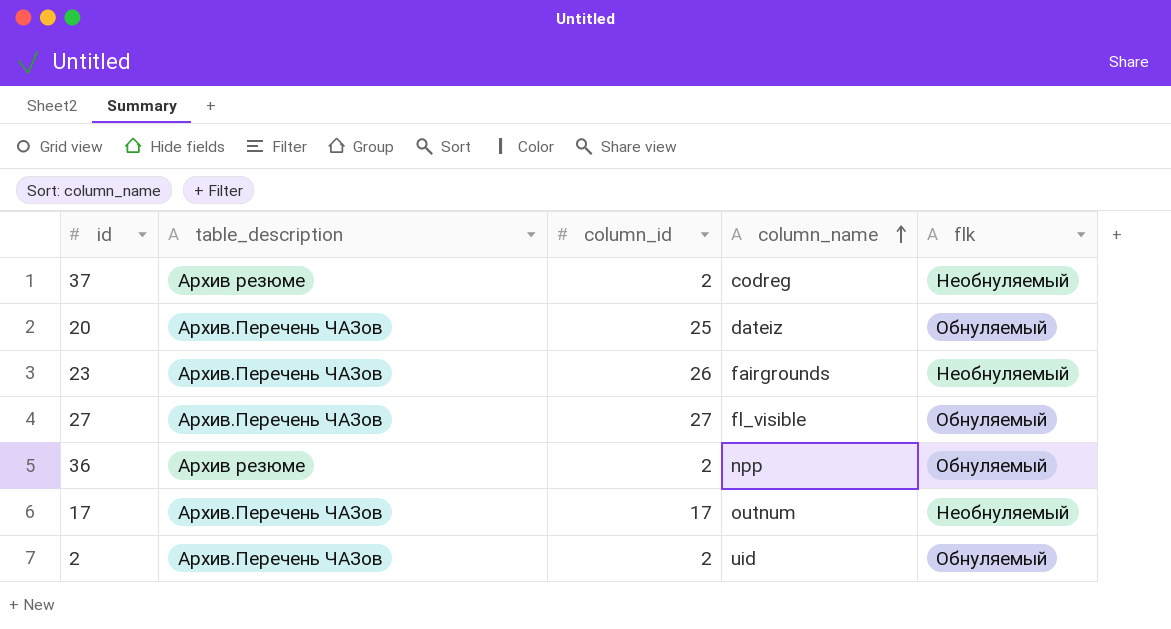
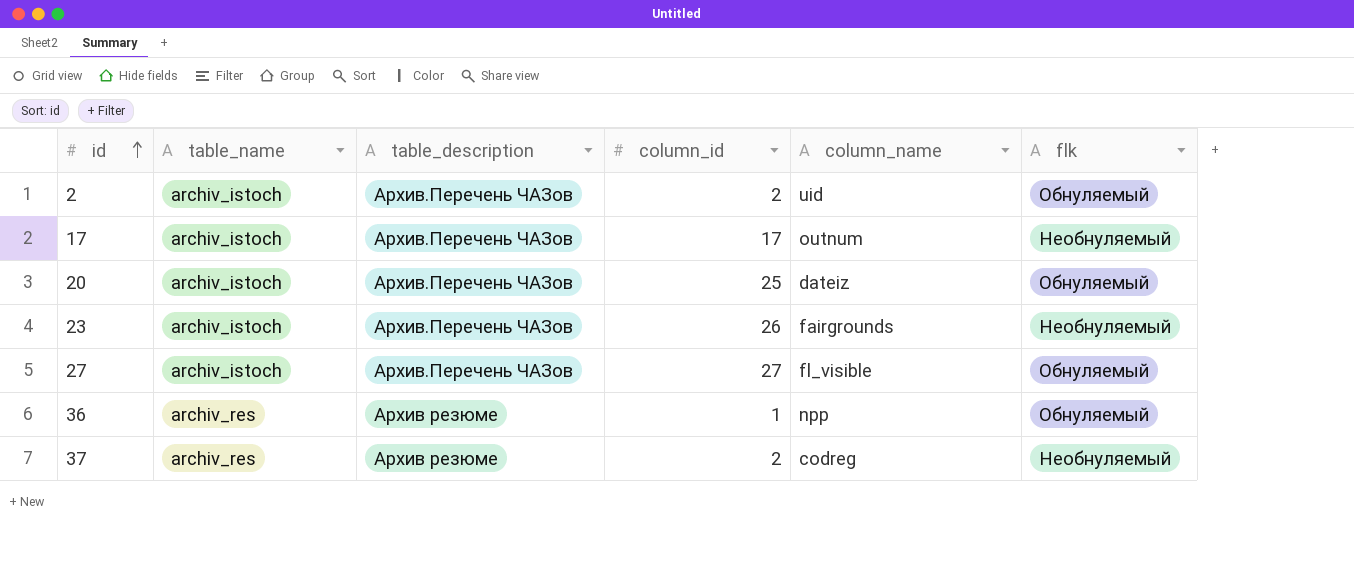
row order: column_name ascending -> id ascending
column table_name | position: none -> 2
36 | column_id: 2 -> 1

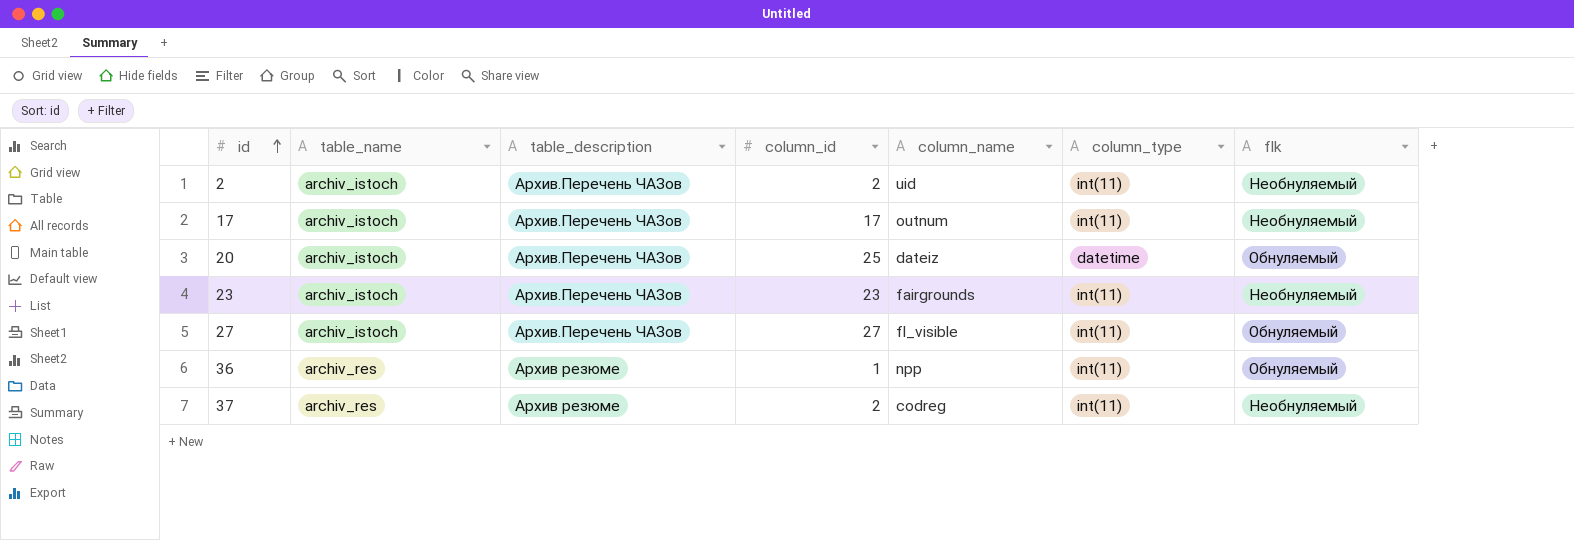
column column_type | position: none -> 6
2 | flk: Обнуляемый -> Необнуляемый
23 | column_id: 26 -> 23

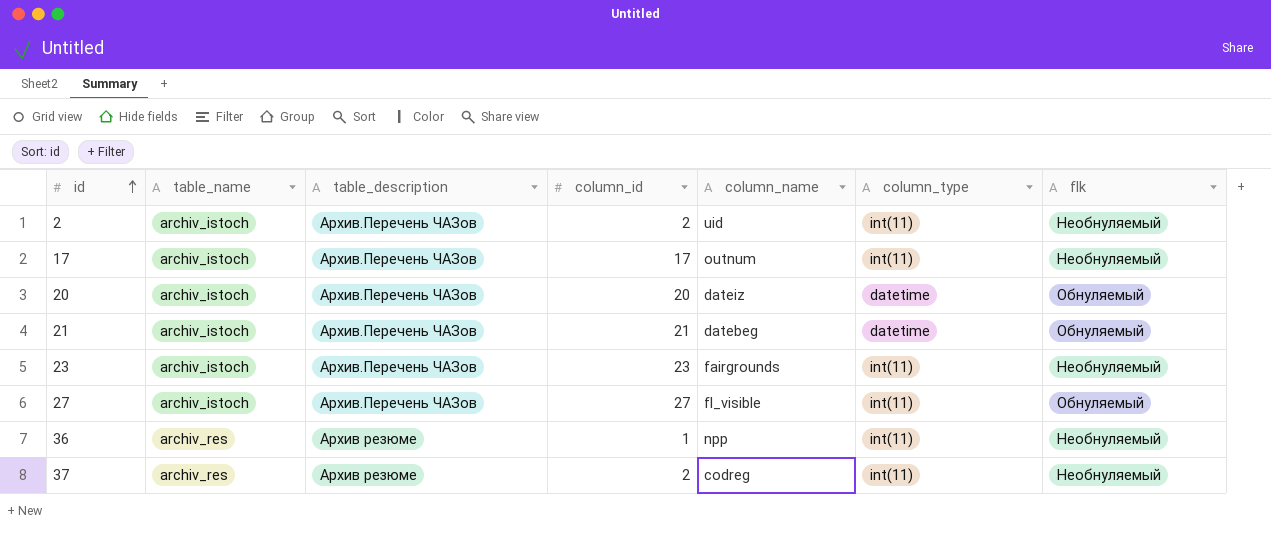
20 | column_id: 25 -> 20
row 21: none -> archiv_istoch | Архив.Перечень ЧАЗов | 21 | datebeg | datetime | Обнуляемый
36 | flk: Обнуляемый -> Необнуляемый

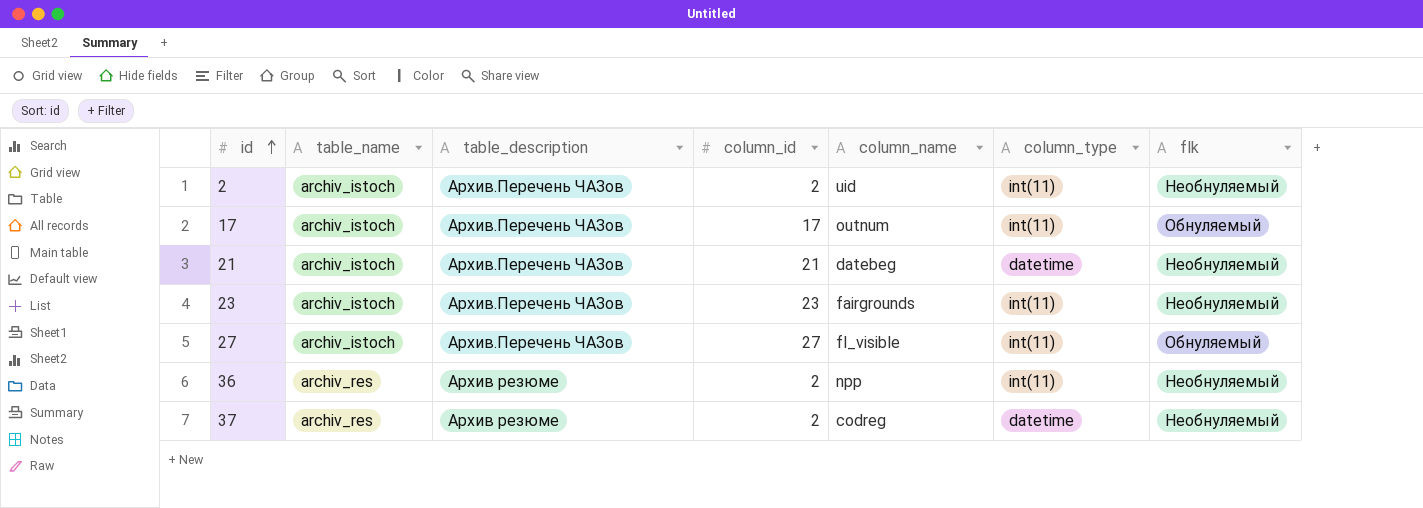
row 20: archiv_istoch | Архив.Перечень ЧАЗов | 20 | dateiz | datetime | Обнуляемый -> none
17 | flk: Необнуляемый -> Обнуляемый
21 | flk: Обнуляемый -> Необнуляемый
36 | column_id: 1 -> 2
37 | column_type: int(11) -> datetime

